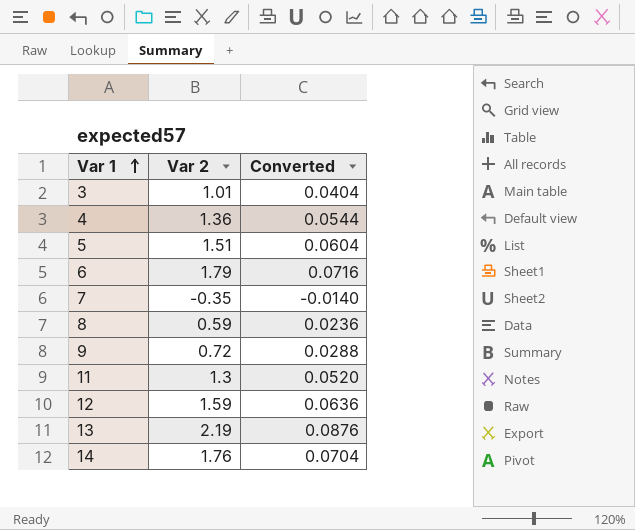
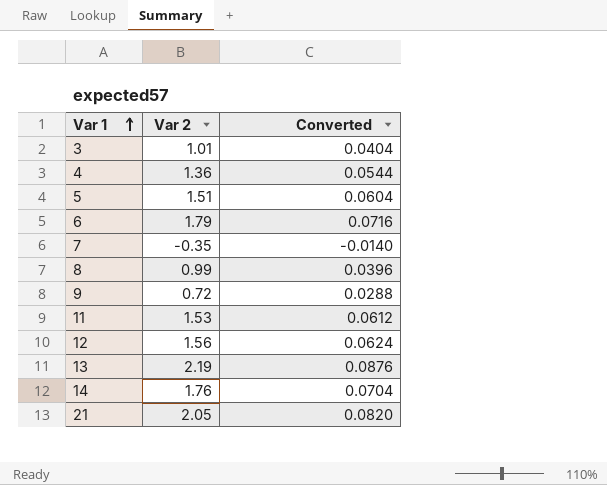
8 | Var 2: 0.59 -> 0.99
8 | Converted: 0.0236 -> 0.0396
11 | Var 2: 1.3 -> 1.53
11 | Converted: 0.0520 -> 0.0612
12 | Var 2: 1.59 -> 1.56
12 | Converted: 0.0636 -> 0.0624
row 21: none -> 2.05 | 0.0820

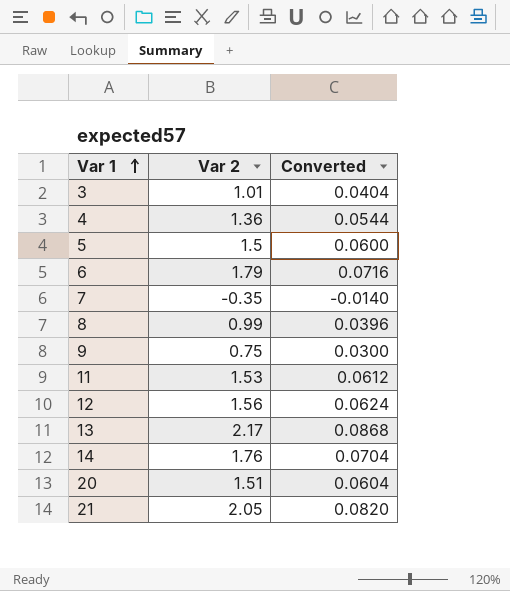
5 | Var 2: 1.51 -> 1.5
5 | Converted: 0.0604 -> 0.0600
9 | Var 2: 0.72 -> 0.75
9 | Converted: 0.0288 -> 0.0300
13 | Var 2: 2.19 -> 2.17
13 | Converted: 0.0876 -> 0.0868
row 20: none -> 1.51 | 0.0604

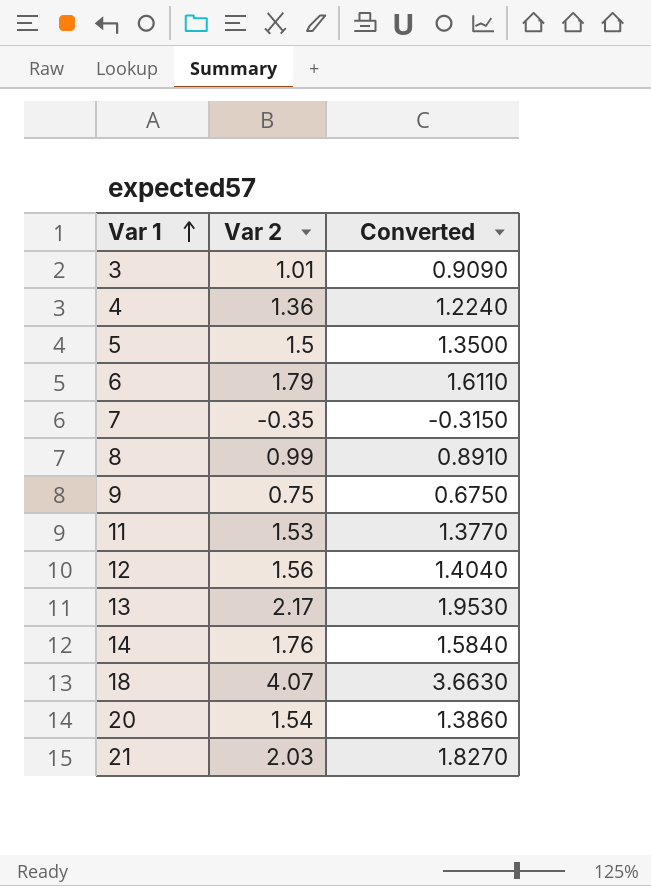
column Converted | formula: [Var 2] * 0.04 -> [Var 2] * 0.9
row 18: none -> 4.07 | 3.6630
20 | Var 2: 1.51 -> 1.54
21 | Var 2: 2.05 -> 2.03

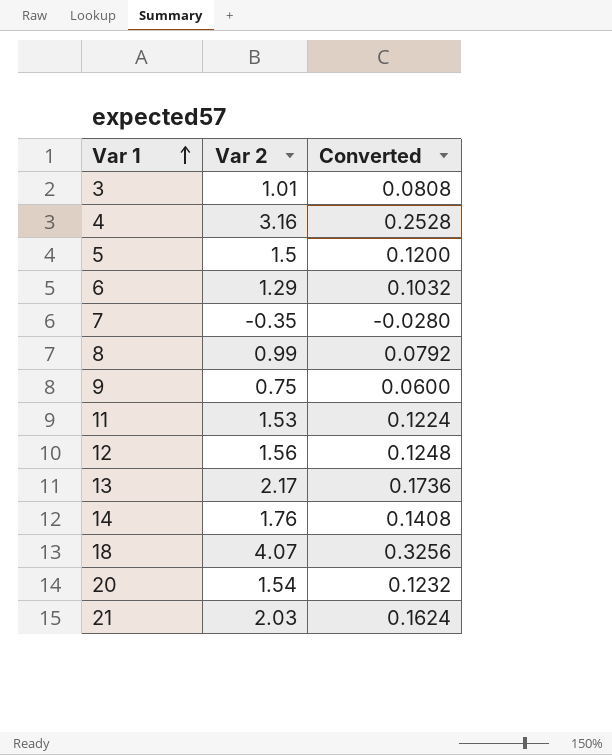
column Converted | formula: [Var 2] * 0.9 -> [Var 2] * 0.08
4 | Var 2: 1.36 -> 3.16
6 | Var 2: 1.79 -> 1.29

